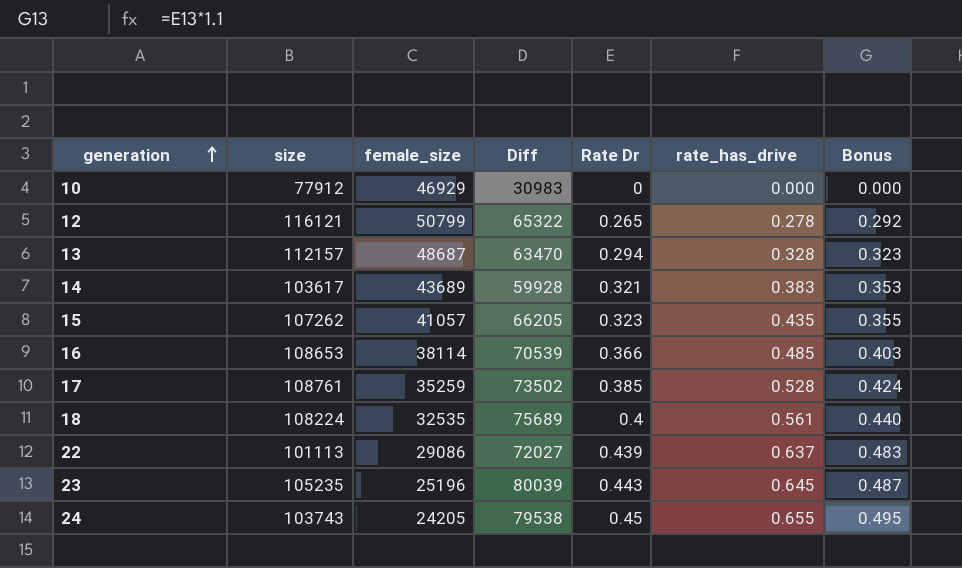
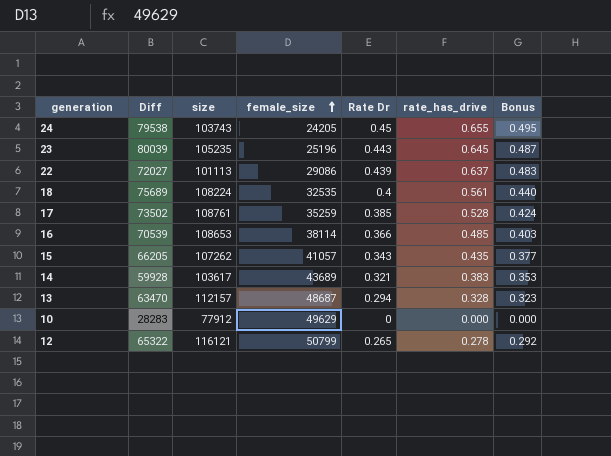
row order: generation ascending -> female_size ascending
column Diff | position: 4 -> 2
15 | Rate Dr: 0.323 -> 0.343
15 | Bonus: 0.355 -> 0.377
10 | Diff: 30983 -> 28283
10 | female_size: 46929 -> 49629

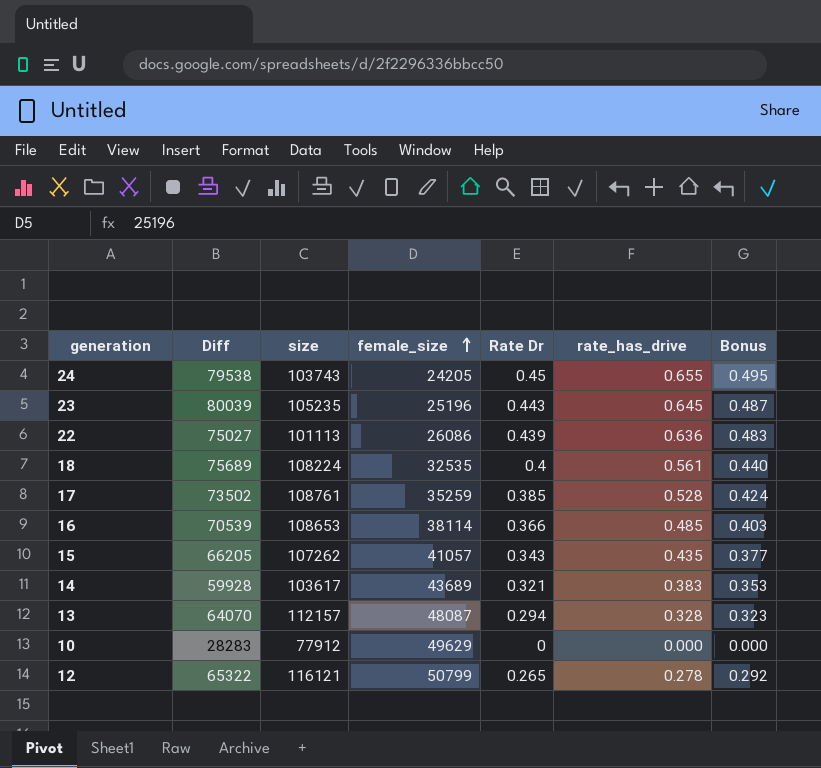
22 | Diff: 72027 -> 75027
22 | female_size: 29086 -> 26086
22 | rate_has_drive: 0.637 -> 0.636
13 | Diff: 63470 -> 64070
13 | female_size: 48687 -> 48087

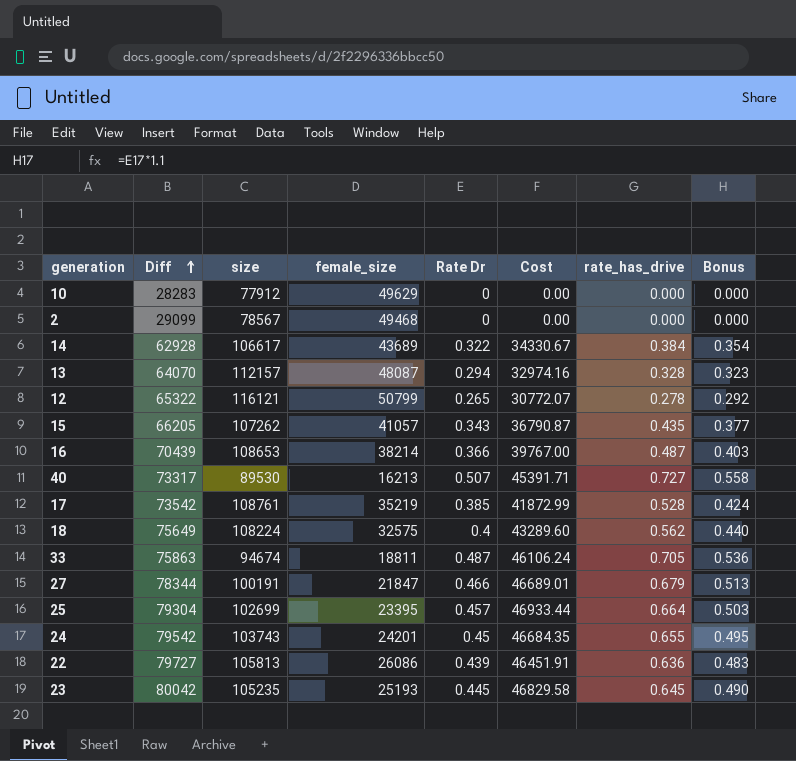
row order: female_size ascending -> Diff ascending
column Cost | formula: none -> [size] * [Rate Dr]
row 2: none -> 29099 | 78567 | 49468 | 0 | 0.00 | 0.000 | 0.000
14 | Diff: 59928 -> 62928
14 | size: 103617 -> 106617
14 | Rate Dr: 0.321 -> 0.322
14 | rate_has_drive: 0.383 -> 0.384
14 | Bonus: 0.353 -> 0.354
16 | Diff: 70539 -> 70439
16 | female_size: 38114 -> 38214
16 | rate_has_drive: 0.485 -> 0.487
row 40: none -> 73317 | 89530 | 16213 | 0.507 | 45391.71 | 0.727 | 0.558
17 | Diff: 73502 -> 73542
17 | female_size: 35259 -> 35219
18 | Diff: 75689 -> 75649
18 | female_size: 32535 -> 32575
18 | rate_has_drive: 0.561 -> 0.562
row 33: none -> 75863 | 94674 | 18811 | 0.487 | 46106.24 | 0.705 | 0.536
row 27: none -> 78344 | 100191 | 21847 | 0.466 | 46689.01 | 0.679 | 0.513
row 25: none -> 79304 | 102699 | 23395 | 0.457 | 46933.44 | 0.664 | 0.503
24 | Diff: 79538 -> 79542
24 | female_size: 24205 -> 24201
22 | Diff: 75027 -> 79727
22 | size: 101113 -> 105813
23 | Diff: 80039 -> 80042
23 | female_size: 25196 -> 25193
23 | Rate Dr: 0.443 -> 0.445
23 | Bonus: 0.487 -> 0.490

